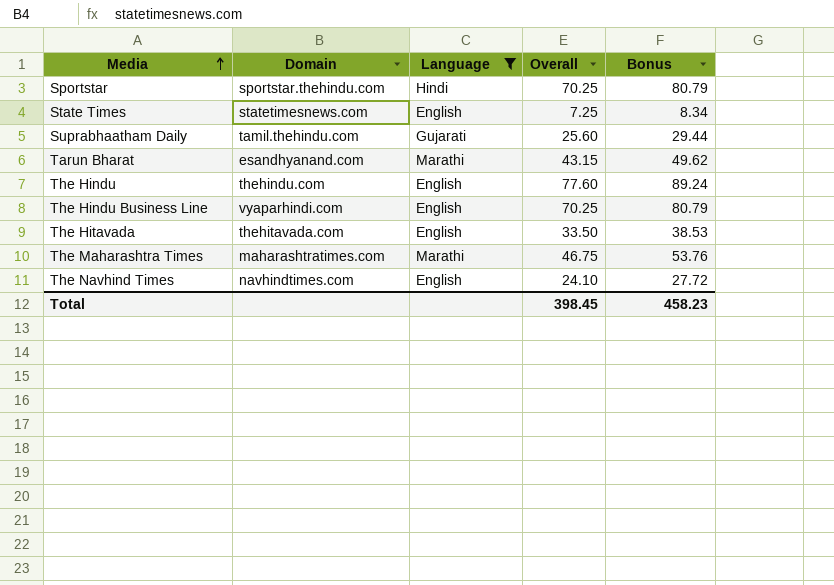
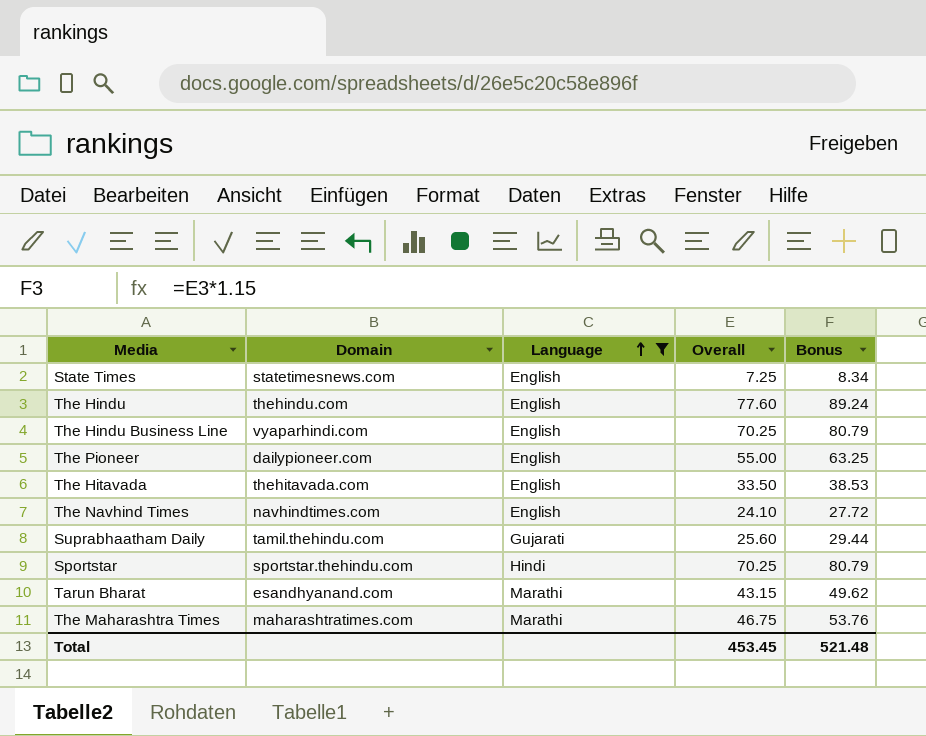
row order: Media ascending -> Language ascending
row The Pioneer: none -> dailypioneer.com | English | 55.00 | 63.25
Total | Overall: 398.45 -> 453.45
Total | Bonus: 458.23 -> 521.48

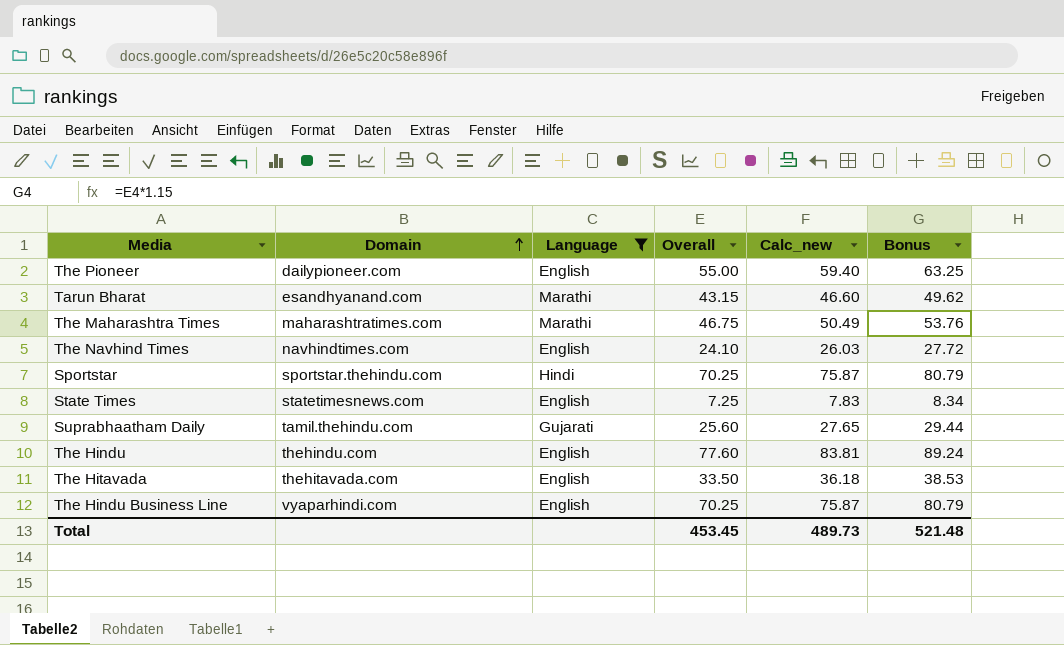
row order: Language ascending -> Domain ascending
column Calc_new | formula: none -> [Overall] * 1.08

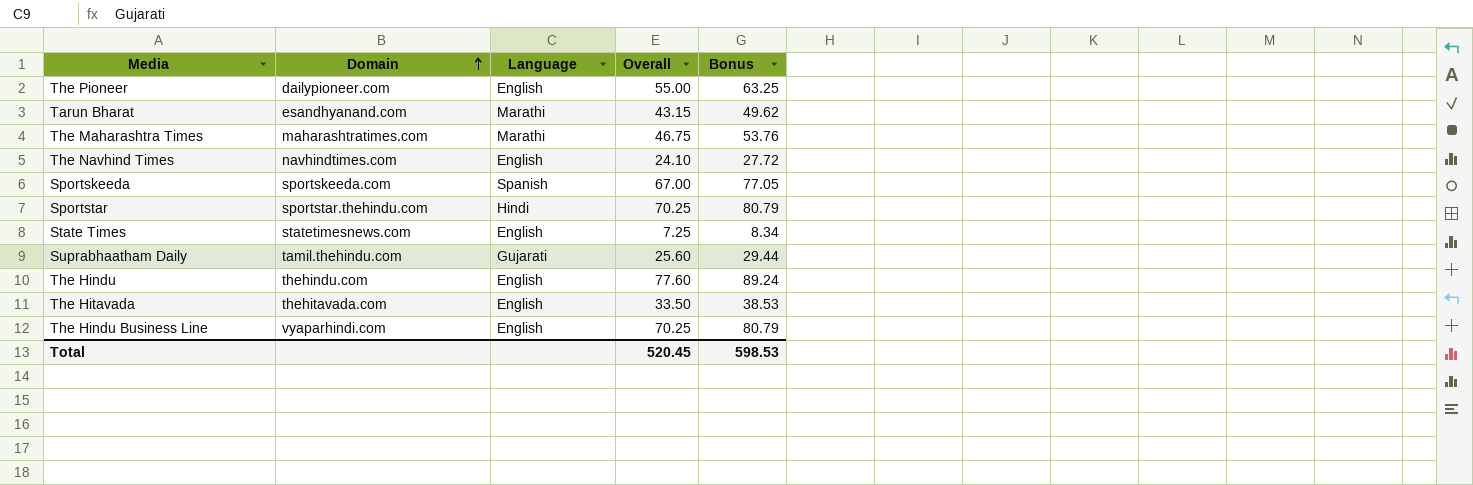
filter: Language != Spanish -> none
column Calc_new | formula: [Overall] * 1.08 -> none
Total | Overall: 453.45 -> 520.45
Total | Bonus: 521.48 -> 598.53

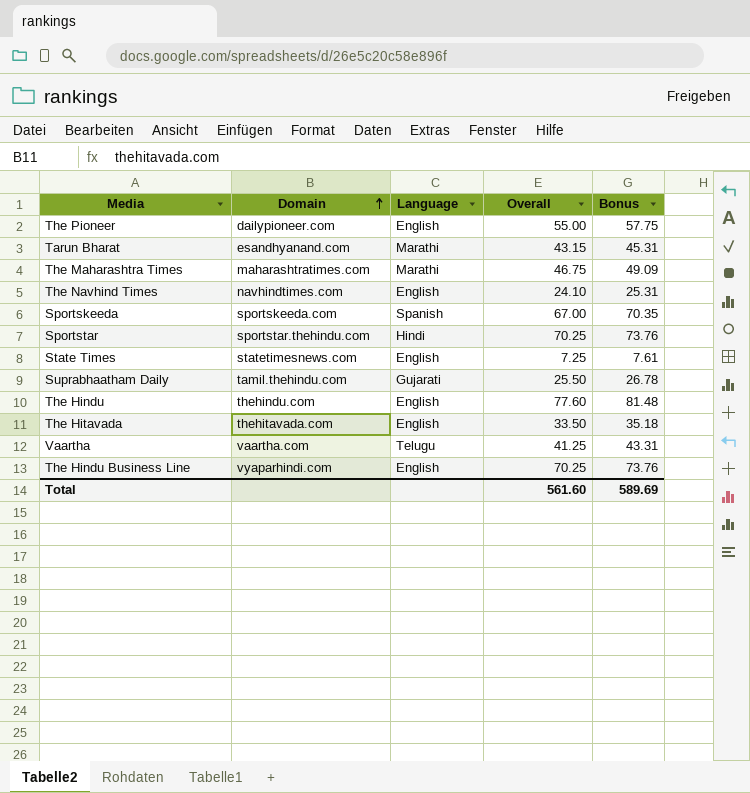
column Bonus | formula: [Overall] * 1.15 -> [Overall] * 1.05
Suprabhaatham Daily | Overall: 25.60 -> 25.50
row Vaartha: none -> vaartha.com | Telugu | 41.25 | 43.31
Total | Overall: 520.45 -> 561.60
Total | Bonus: 598.53 -> 589.69

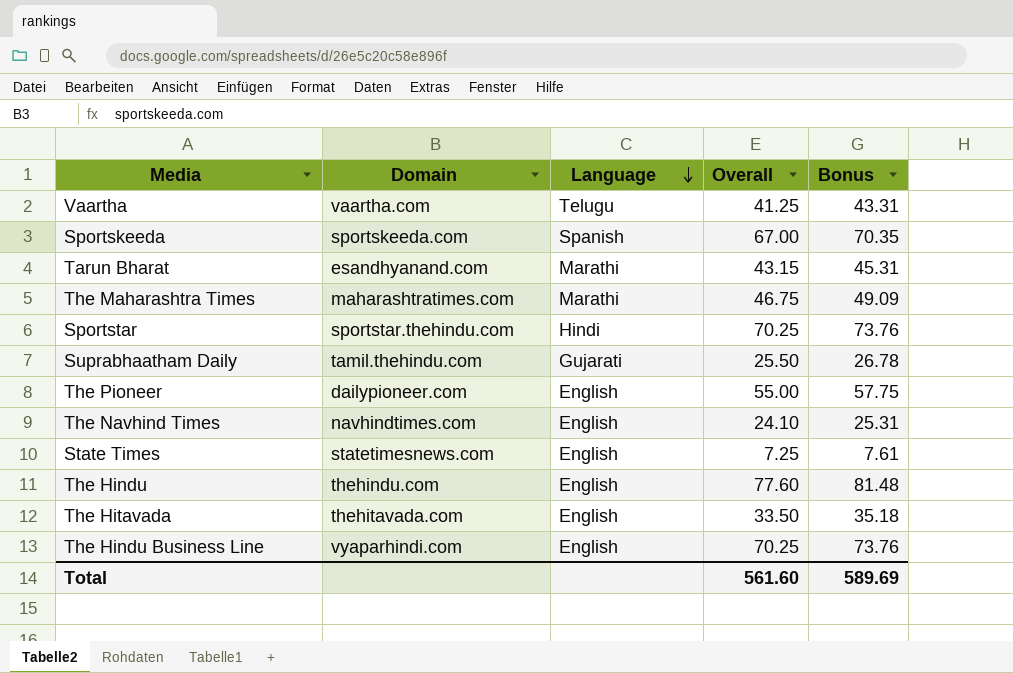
row order: Domain ascending -> Language descending

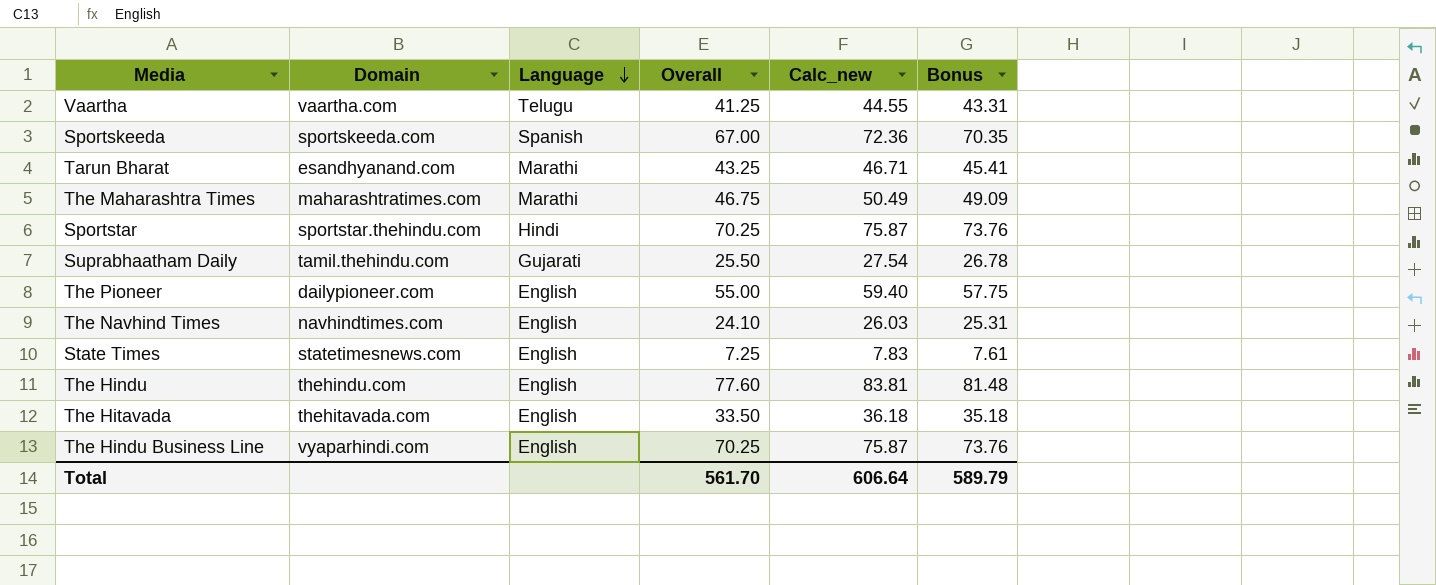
column Calc_new | formula: none -> [Overall] * 1.08
Tarun Bharat | Overall: 43.15 -> 43.25
Tarun Bharat | Bonus: 45.31 -> 45.41
Total | Overall: 561.60 -> 561.70
Total | Bonus: 589.69 -> 589.79

